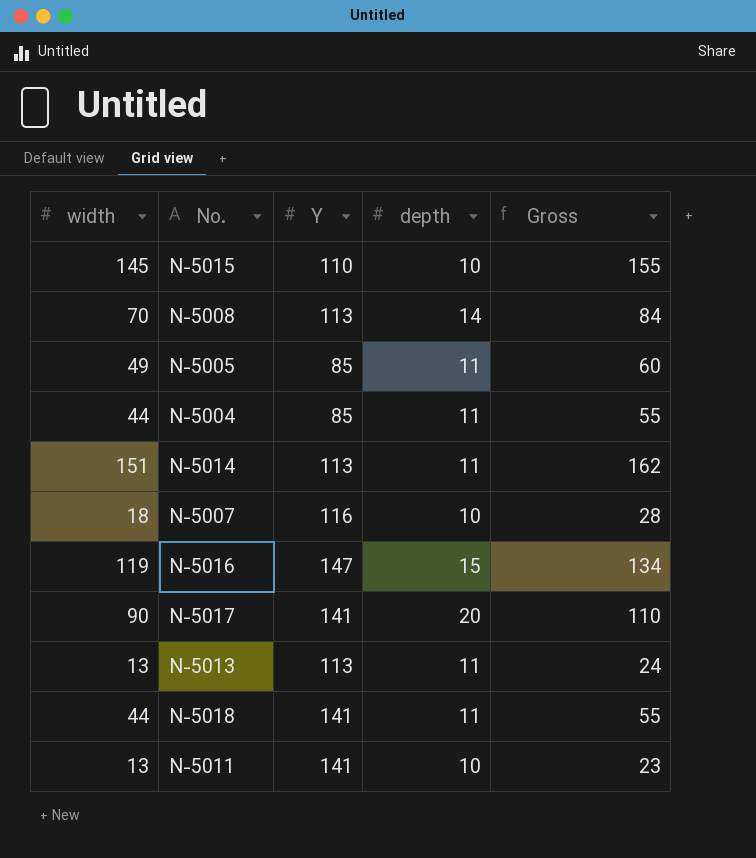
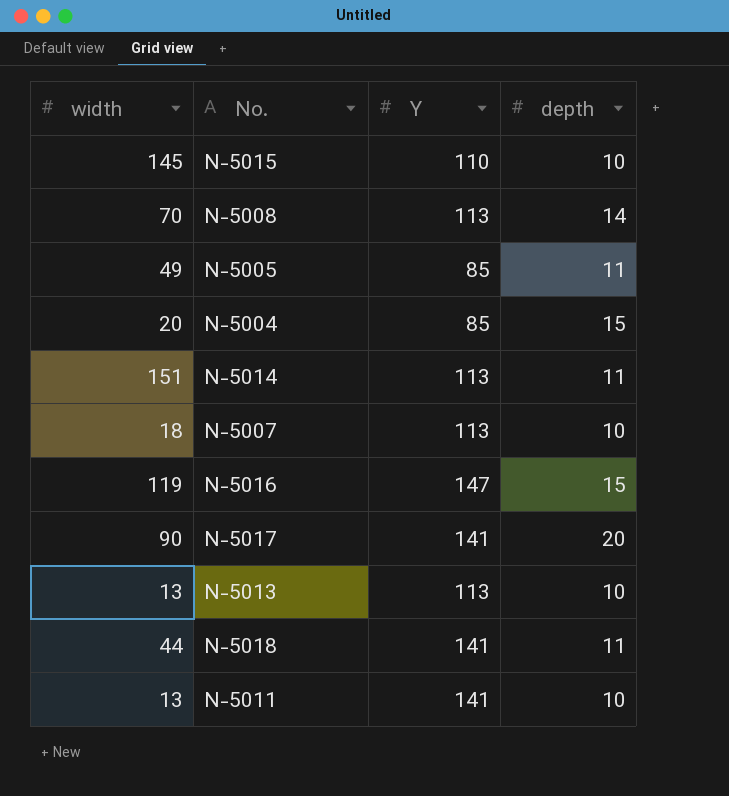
column Gross | formula: [width] + [depth] -> none
N-5004 | width: 44 -> 20
N-5004 | depth: 11 -> 15
N-5007 | Y: 116 -> 113
N-5013 | depth: 11 -> 10

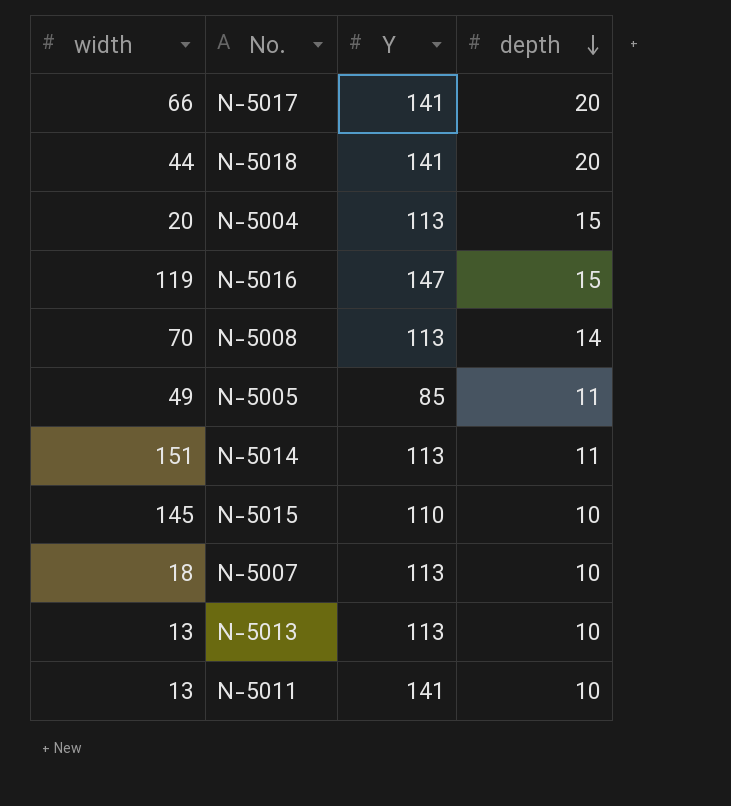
row order: none -> depth descending
N-5017 | width: 90 -> 66
N-5018 | depth: 11 -> 20
N-5004 | Y: 85 -> 113

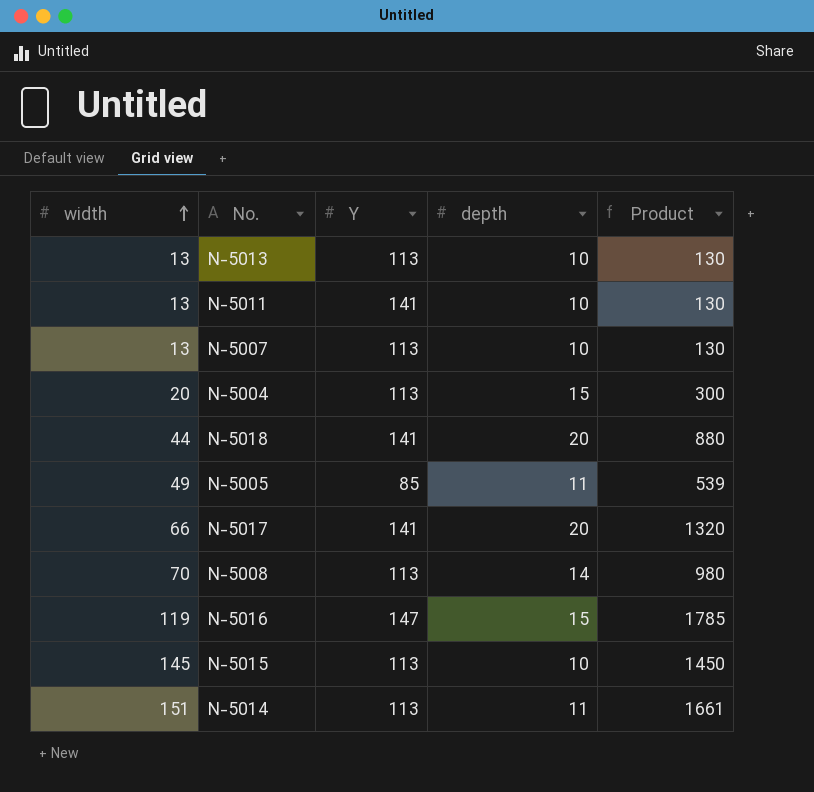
row order: depth descending -> width ascending
column Product | formula: none -> [width] * [depth]
N-5007 | width: 18 -> 13
N-5015 | Y: 110 -> 113

